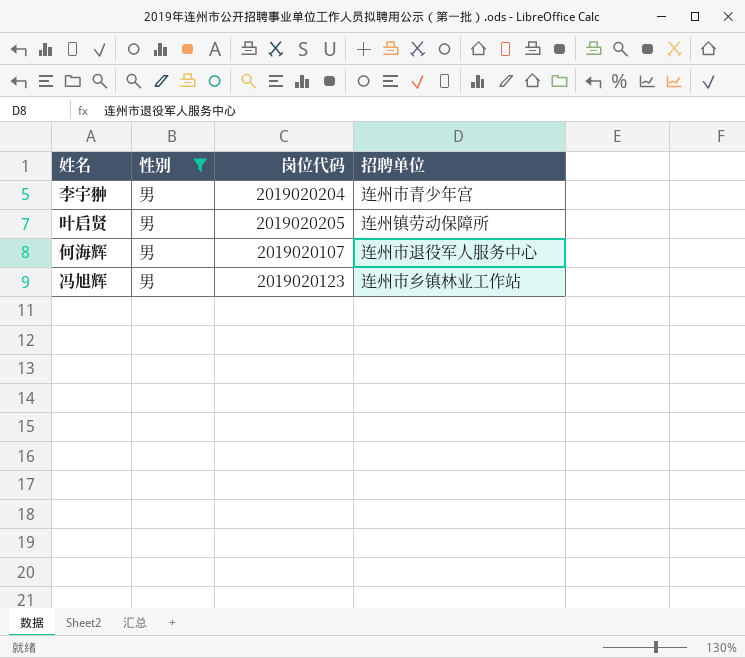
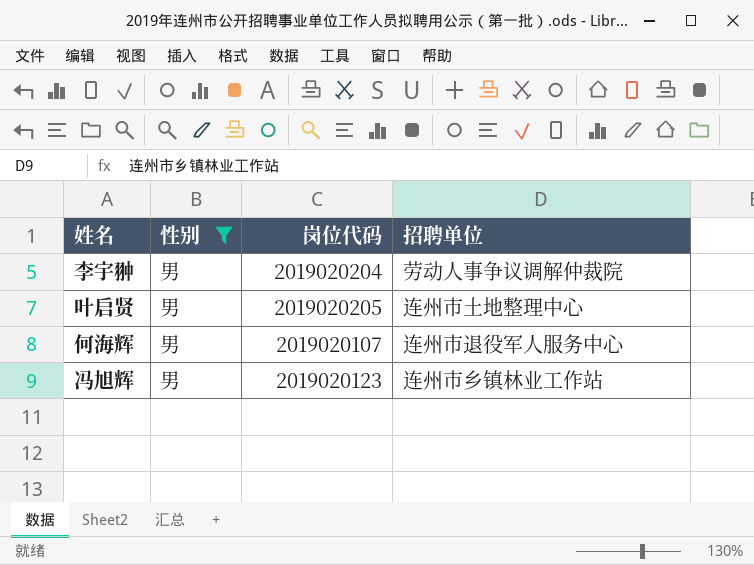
李宇翀 | 招聘单位: 连州市青少年宫 -> 劳动人事争议调解仲裁院
叶启贤 | 招聘单位: 连州镇劳动保障所 -> 连州市土地整理中心

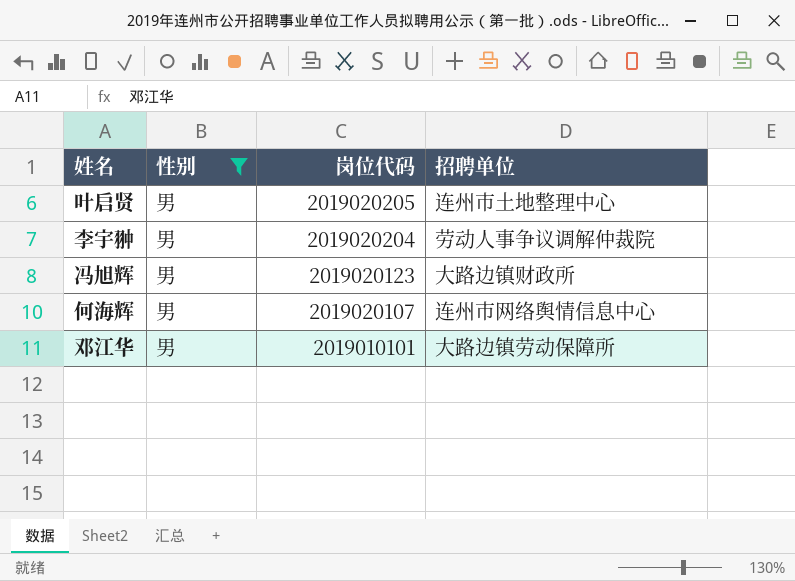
row order: none -> 岗位代码 descending
冯旭辉 | 招聘单位: 连州市乡镇林业工作站 -> 大路边镇财政所
何海辉 | 招聘单位: 连州市退役军人服务中心 -> 连州市网络舆情信息中心
row 邓江华: none -> 男 | 2019010101 | 大路边镇劳动保障所

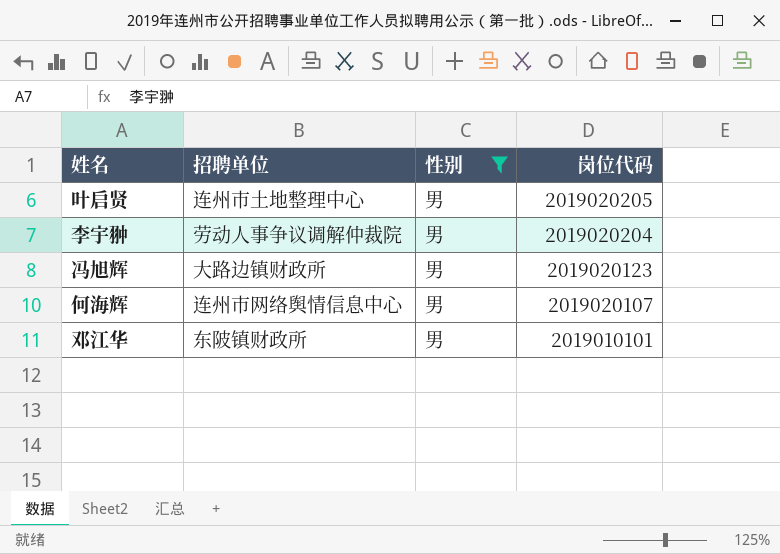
column 招聘单位 | position: 4 -> 2
邓江华 | 招聘单位: 大路边镇劳动保障所 -> 东陂镇财政所

